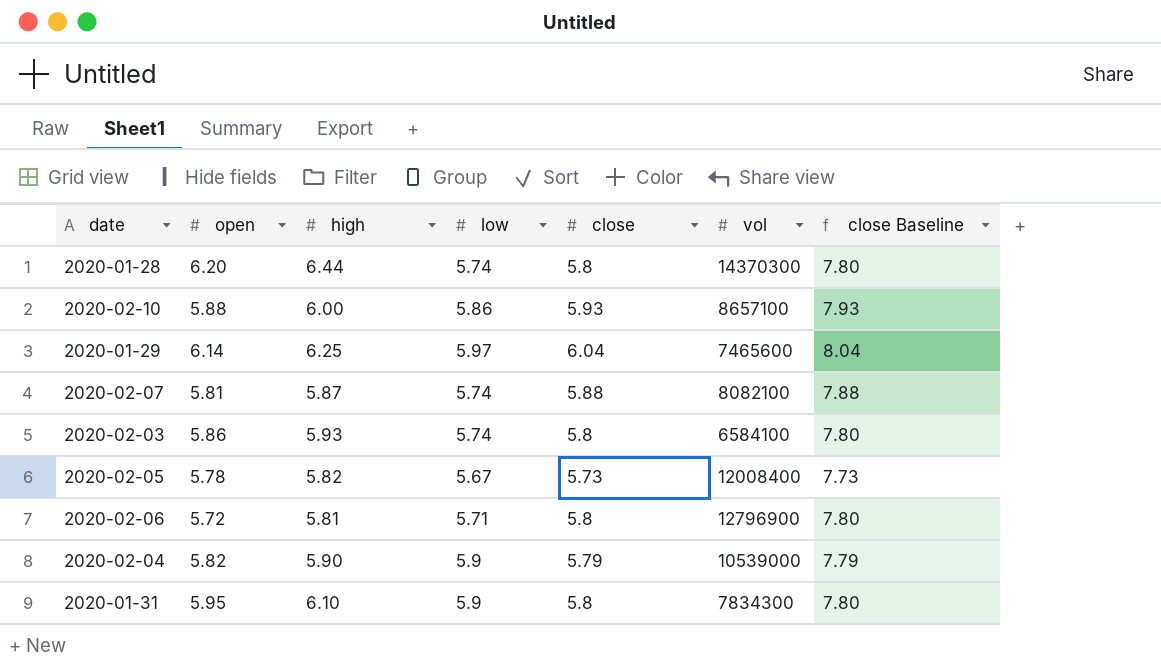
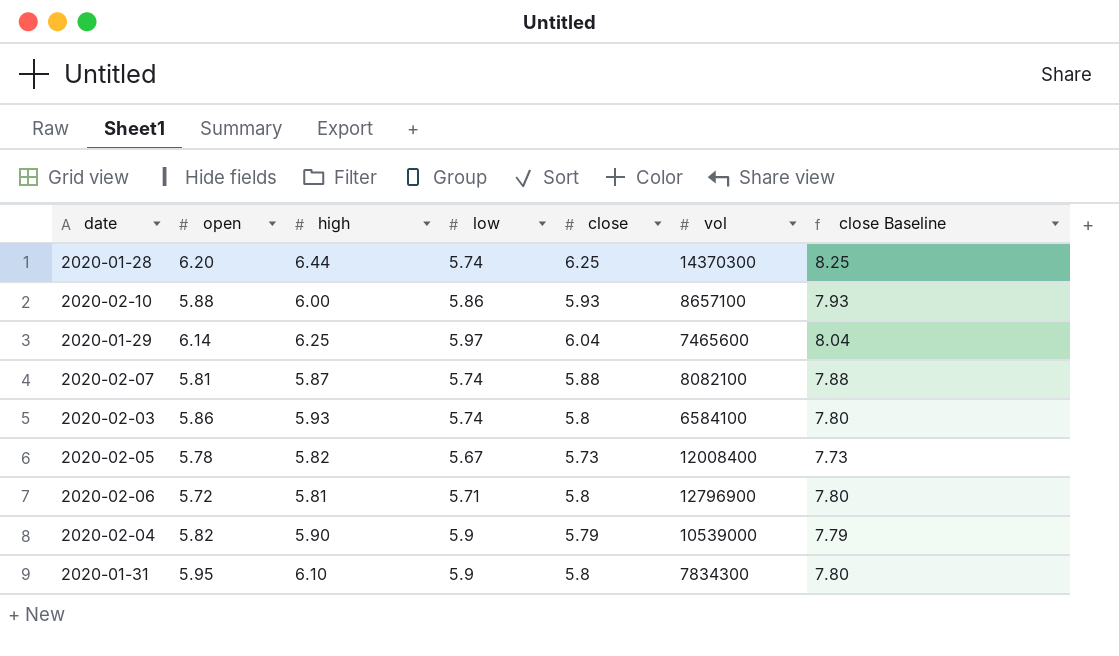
2020-01-28 | close: 5.8 -> 6.25
2020-01-28 | close Baseline: 7.80 -> 8.25

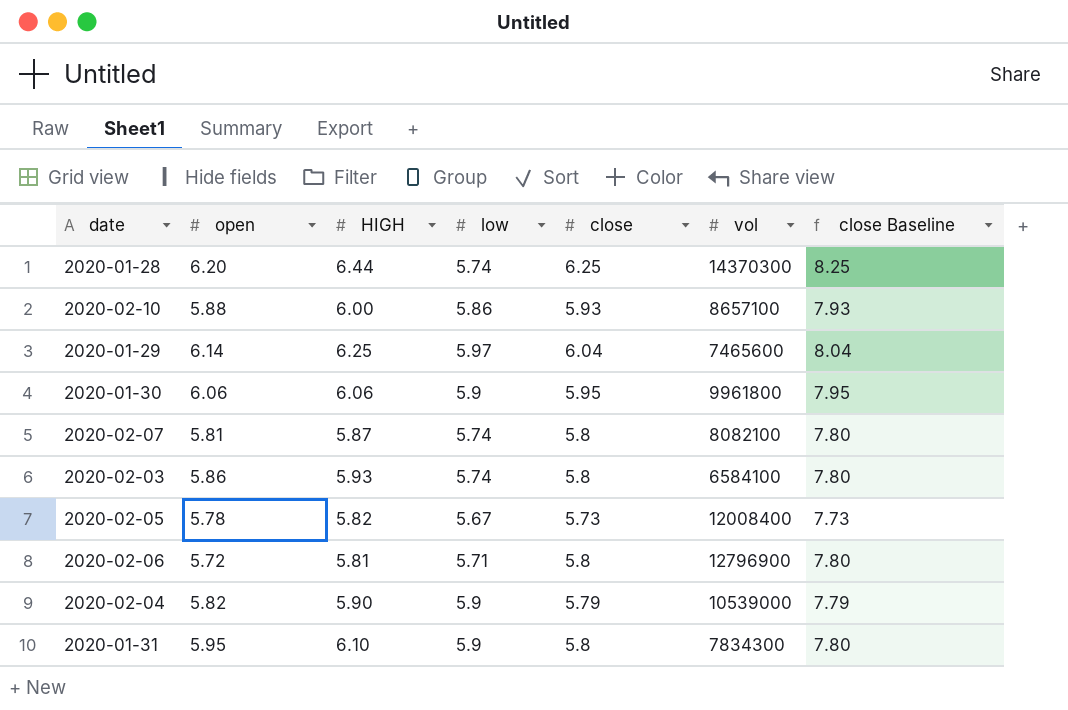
column name: high -> HIGH
row 2020-01-30: none -> 6.06 | 6.06 | 5.9 | 5.95 | 9961800 | 7.95
2020-02-07 | close: 5.88 -> 5.8
2020-02-07 | close Baseline: 7.88 -> 7.80

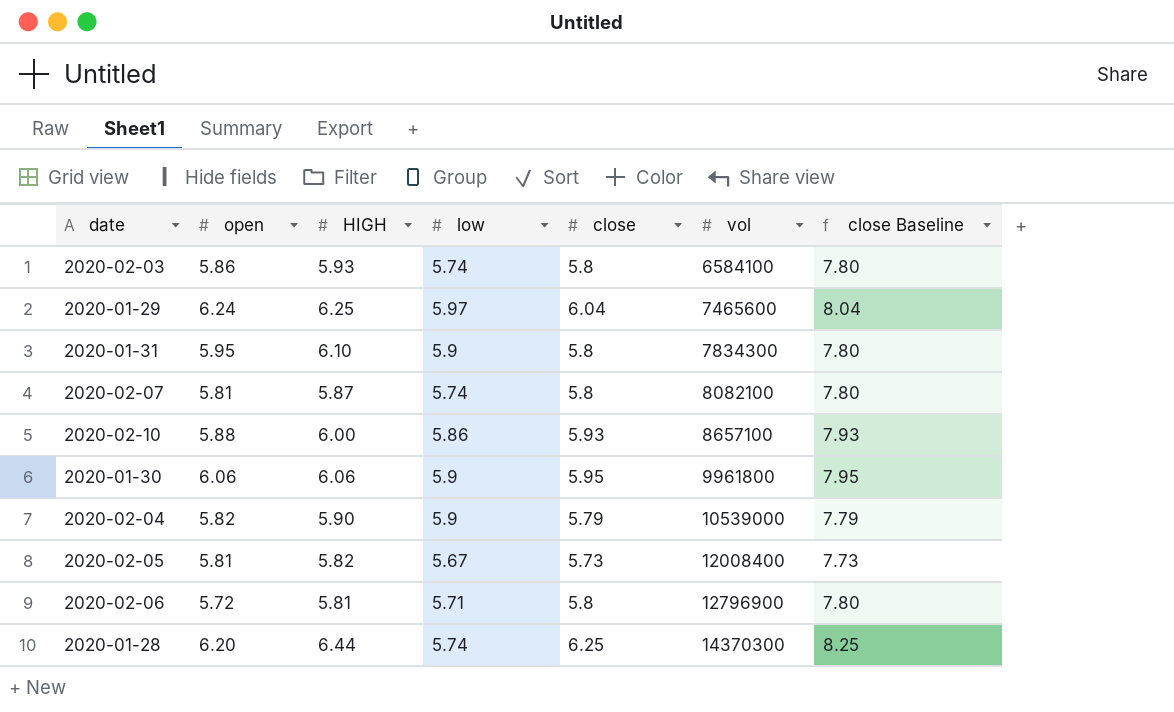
row order: none -> vol ascending
2020-01-29 | open: 6.14 -> 6.24
2020-02-05 | open: 5.78 -> 5.81

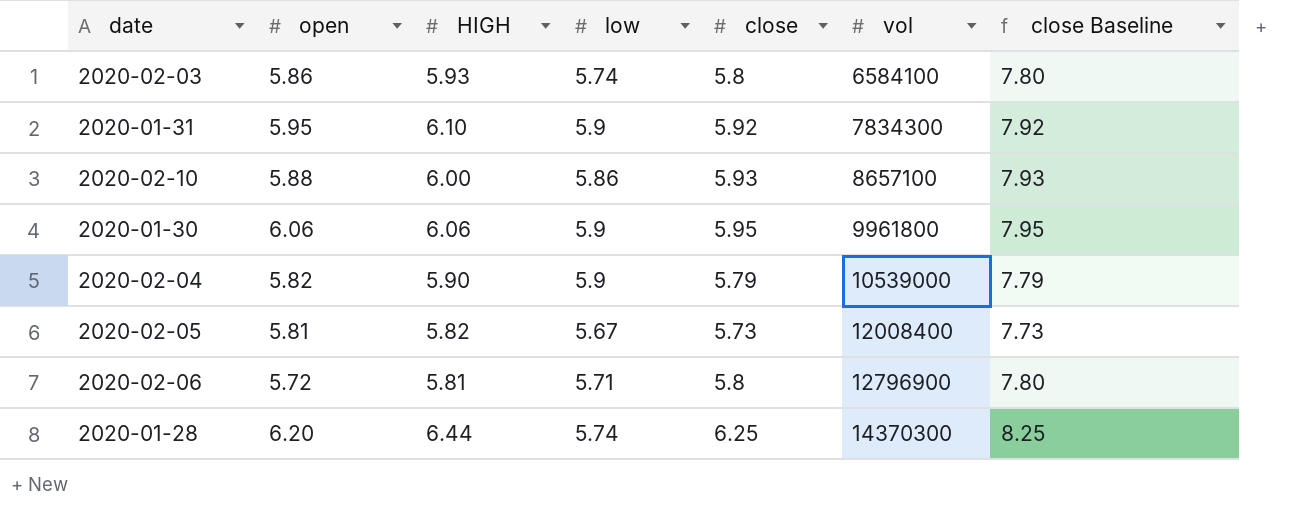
row 2020-01-29: 6.24 | 6.25 | 5.97 | 6.04 | 7465600 | 8.04 -> none
row 2020-02-07: 5.81 | 5.87 | 5.74 | 5.8 | 8082100 | 7.80 -> none
2020-01-31 | close: 5.8 -> 5.92
2020-01-31 | close Baseline: 7.80 -> 7.92

